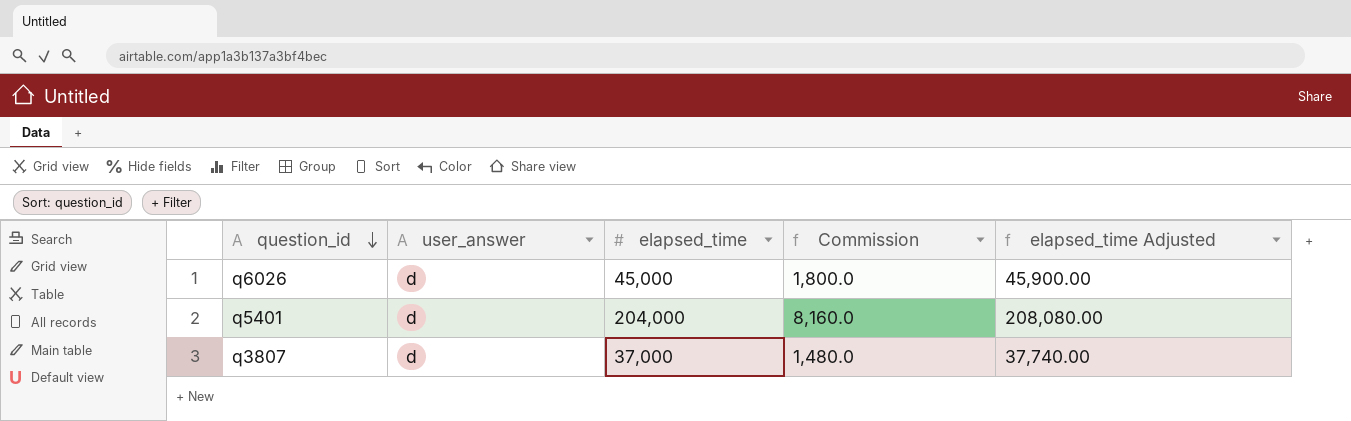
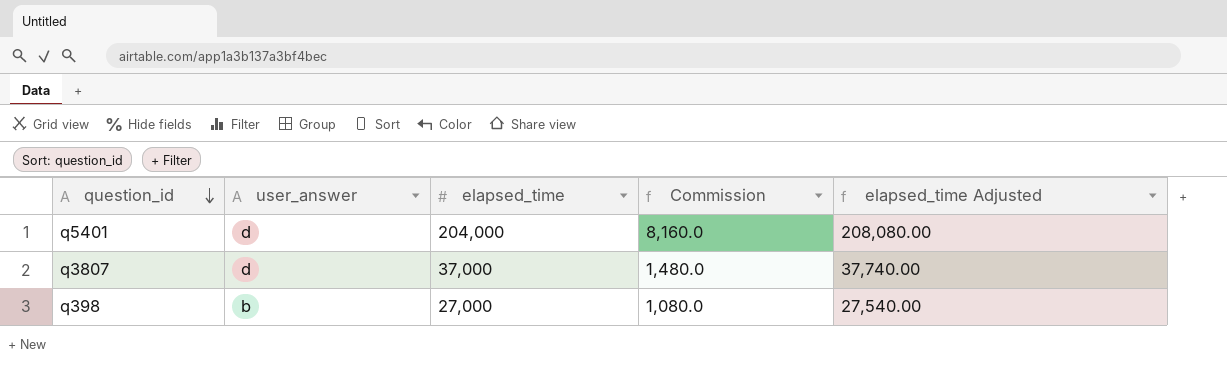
row q6026: d | 45,000 | 1,800.0 | 45,900.00 -> none
row q398: none -> b | 27,000 | 1,080.0 | 27,540.00

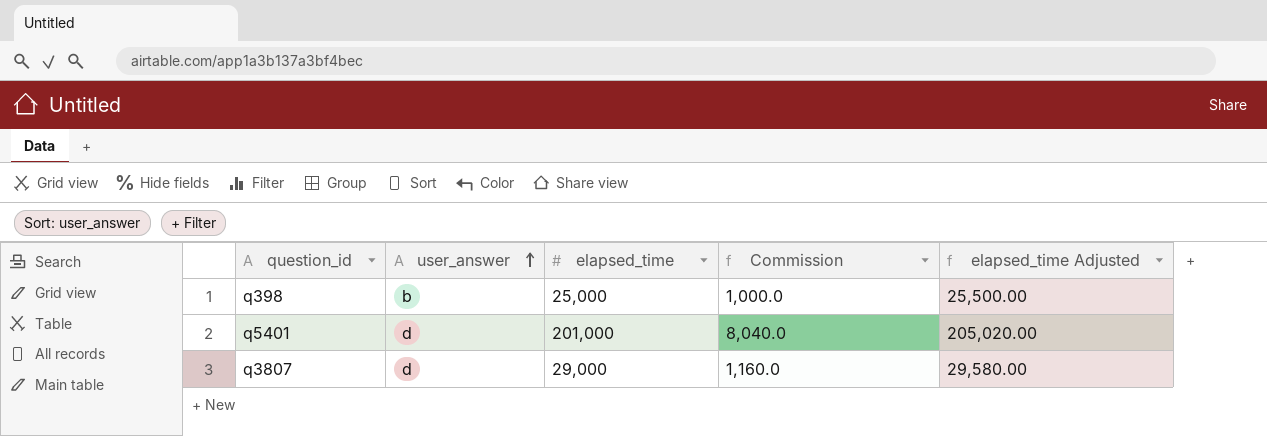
row order: question_id descending -> user_answer ascending
q398 | elapsed_time: 27,000 -> 25,000
q398 | Commission: 1,080.0 -> 1,000.0
q398 | elapsed_time Adjusted: 27,540.00 -> 25,500.00
q5401 | elapsed_time: 204,000 -> 201,000
q5401 | Commission: 8,160.0 -> 8,040.0
q5401 | elapsed_time Adjusted: 208,080.00 -> 205,020.00
q3807 | elapsed_time: 37,000 -> 29,000
q3807 | Commission: 1,480.0 -> 1,160.0
q3807 | elapsed_time Adjusted: 37,740.00 -> 29,580.00

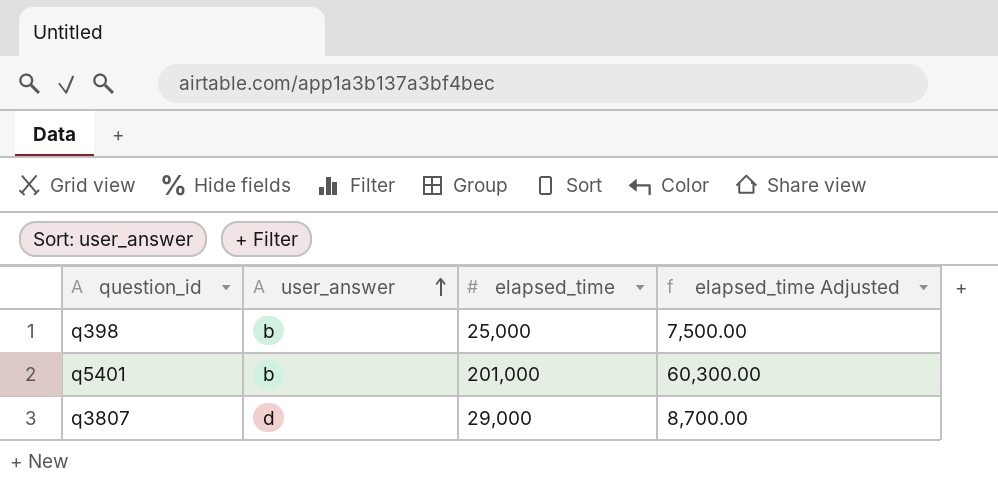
column Commission | formula: [elapsed_time] * 0.04 -> none
column elapsed_time Adjusted | formula: [elapsed_time] * 1.02 -> [elapsed_time] * 0.3
q5401 | user_answer: d -> b

